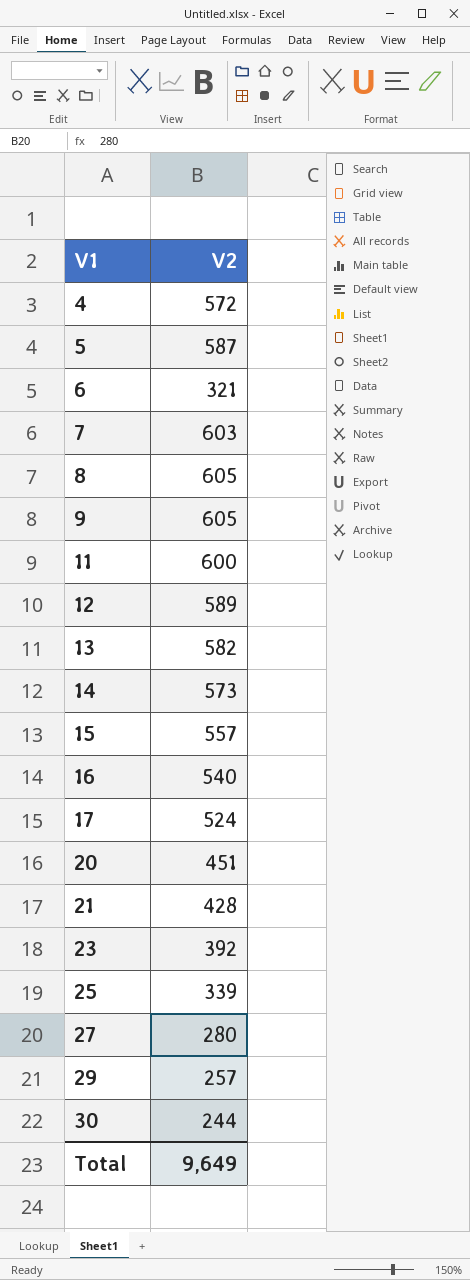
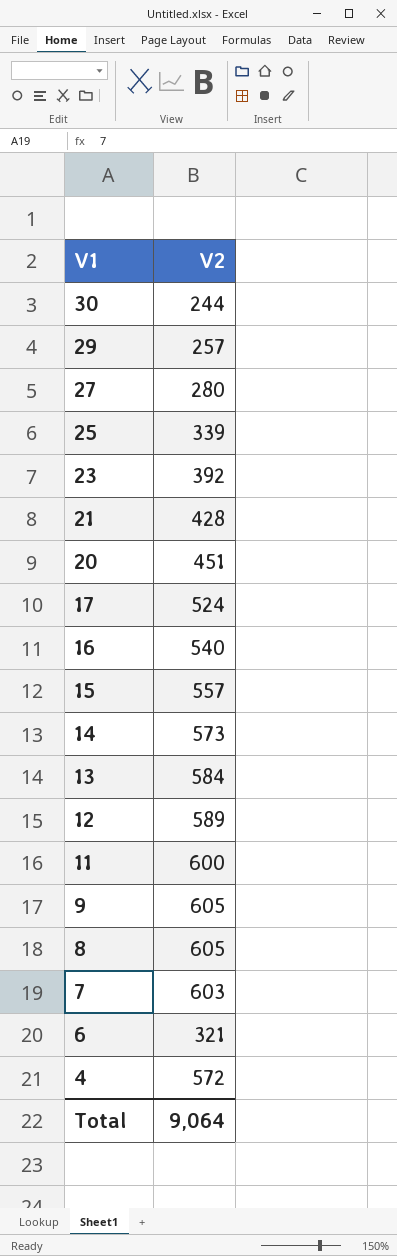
row order: V1 ascending -> V1 descending
row 5: 587 -> none
13 | V2: 582 -> 584
Total | V2: 9,649 -> 9,064

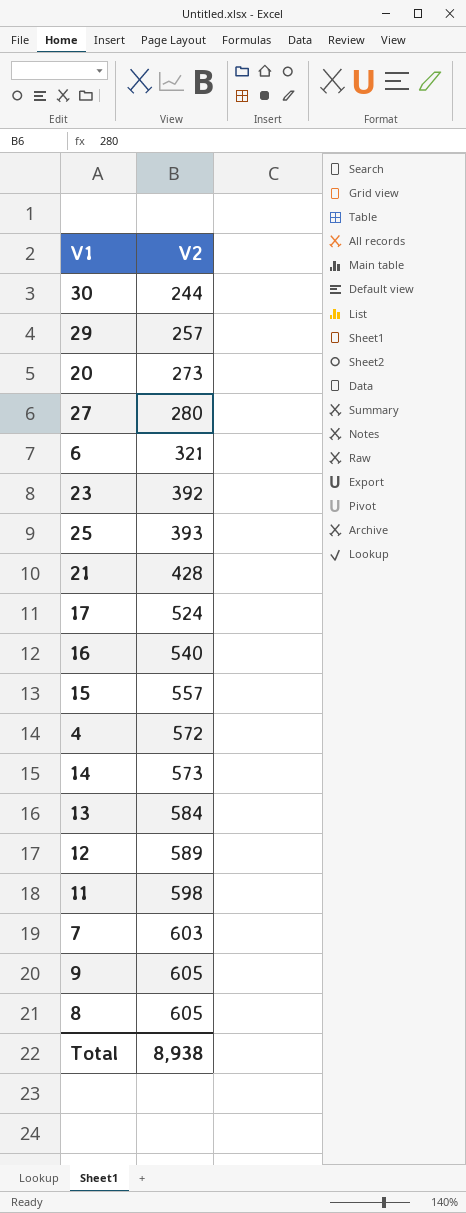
row order: V1 descending -> V2 ascending
20 | V2: 451 -> 273
25 | V2: 339 -> 393
11 | V2: 600 -> 598
Total | V2: 9,064 -> 8,938

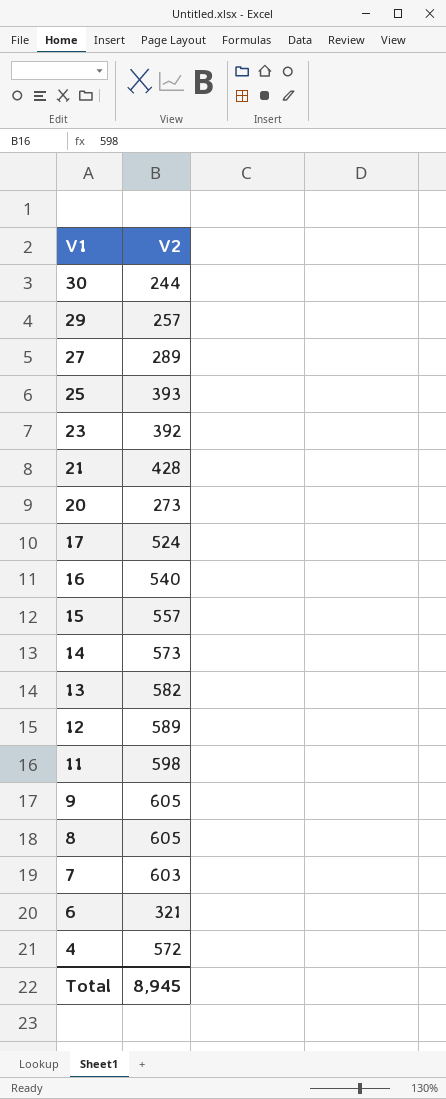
row order: V2 ascending -> V1 descending
27 | V2: 280 -> 289
13 | V2: 584 -> 582
Total | V2: 8,938 -> 8,945

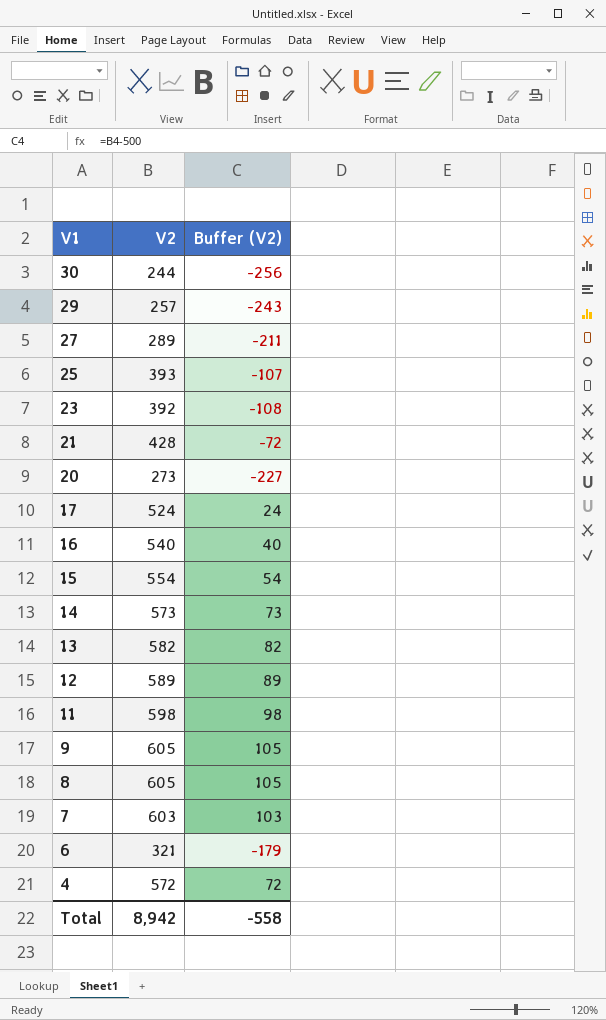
column Buffer (V2) | formula: none -> [V2] - 500
15 | V2: 557 -> 554
Total | V2: 8,945 -> 8,942

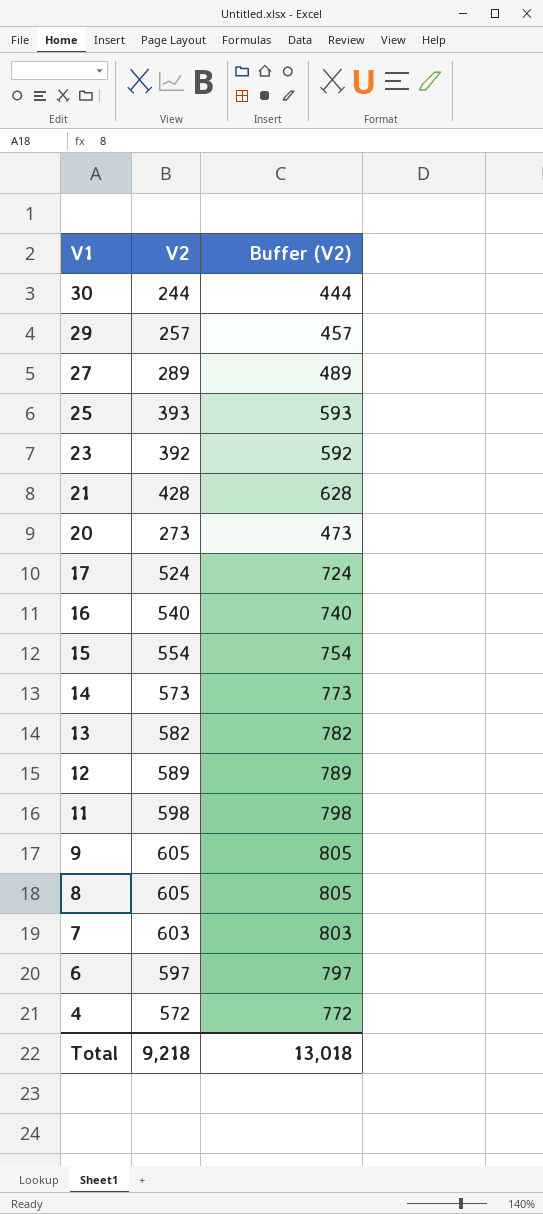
column Buffer (V2) | formula: [V2] - 500 -> [V2] + 200
6 | V2: 321 -> 597
Total | V2: 8,942 -> 9,218
Total | Buffer (V2): -558 -> 13,018

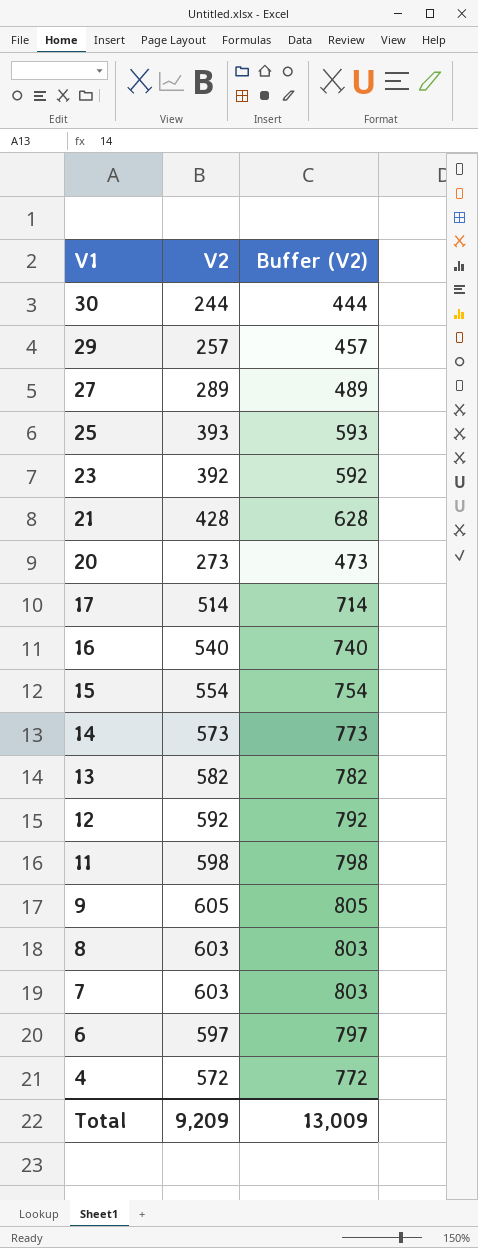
17 | V2: 524 -> 514
17 | Buffer (V2): 724 -> 714
12 | V2: 589 -> 592
12 | Buffer (V2): 789 -> 792
8 | V2: 605 -> 603
8 | Buffer (V2): 805 -> 803
Total | V2: 9,218 -> 9,209
Total | Buffer (V2): 13,018 -> 13,009

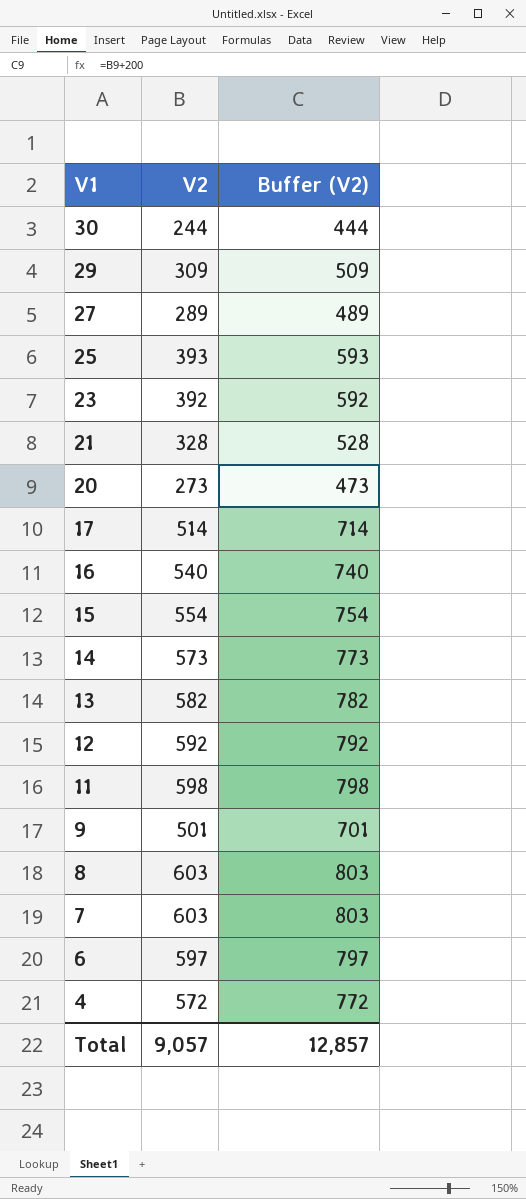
29 | V2: 257 -> 309
29 | Buffer (V2): 457 -> 509
21 | V2: 428 -> 328
21 | Buffer (V2): 628 -> 528
9 | V2: 605 -> 501
9 | Buffer (V2): 805 -> 701
Total | V2: 9,209 -> 9,057
Total | Buffer (V2): 13,009 -> 12,857

